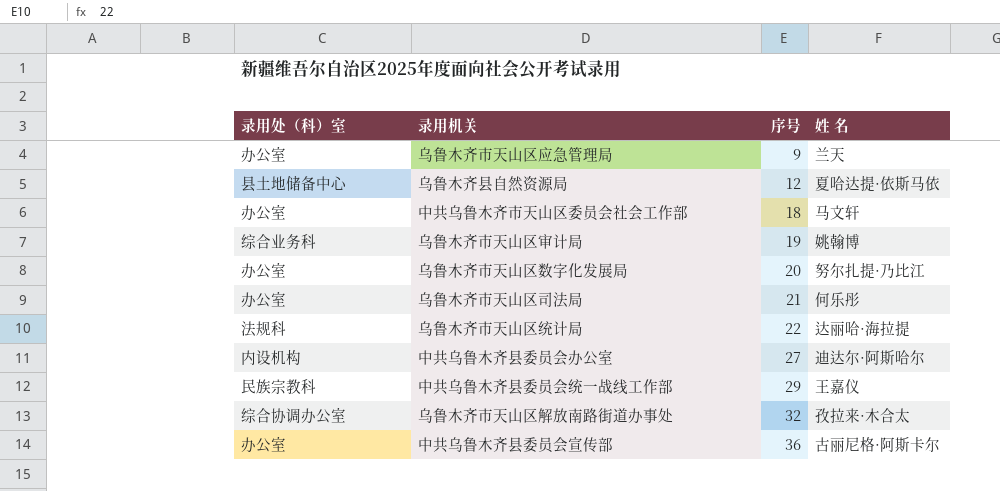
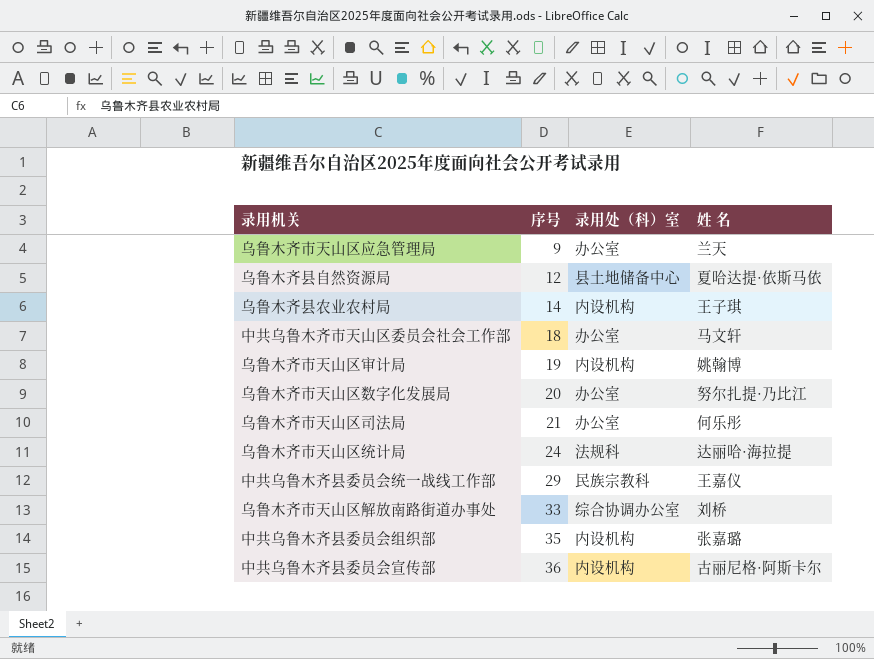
column 录用处（科）室 | position: 1 -> 3
row 中共乌鲁木齐县委员会办公室: 内设机构 | 27 | 迪达尔·阿斯哈尔 -> none
row 乌鲁木齐县农业农村局: none -> 14 | 内设机构 | 王子琪
乌鲁木齐市天山区审计局 | 录用处（科）室: 综合业务科 -> 内设机构
乌鲁木齐市天山区统计局 | 序号: 22 -> 24
乌鲁木齐市天山区解放南路街道办事处 | 序号: 32 -> 33
乌鲁木齐市天山区解放南路街道办事处 | 姓 名: 孜拉来·木合太 -> 刘桥
row 中共乌鲁木齐县委员会组织部: none -> 35 | 内设机构 | 张嘉璐
中共乌鲁木齐县委员会宣传部 | 录用处（科）室: 办公室 -> 内设机构

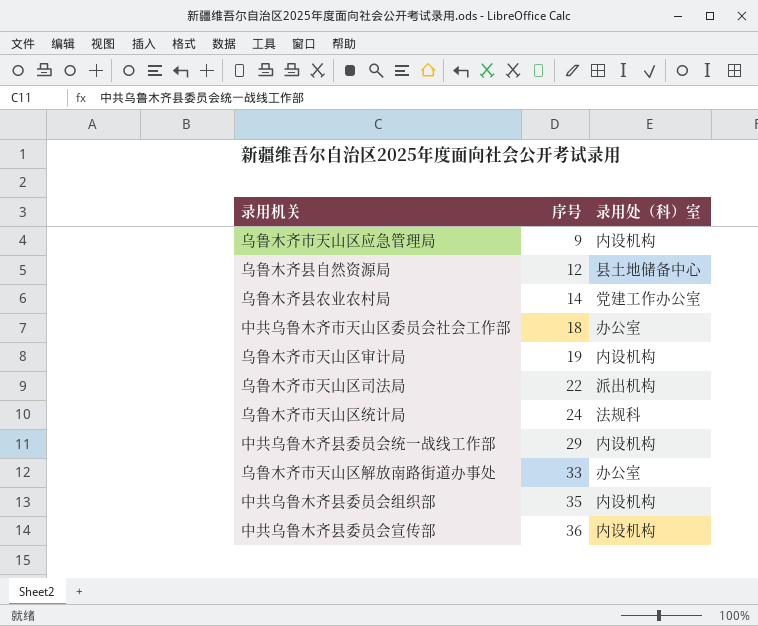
column 姓 名 | position: 4 -> none
row 乌鲁木齐市天山区数字化发展局: 20 | 办公室 | 努尔扎提·乃比江 -> none
乌鲁木齐市天山区应急管理局 | 录用处（科）室: 办公室 -> 内设机构
乌鲁木齐县农业农村局 | 录用处（科）室: 内设机构 -> 党建工作办公室
乌鲁木齐市天山区司法局 | 序号: 21 -> 22
乌鲁木齐市天山区司法局 | 录用处（科）室: 办公室 -> 派出机构
中共乌鲁木齐县委员会统一战线工作部 | 录用处（科）室: 民族宗教科 -> 内设机构
乌鲁木齐市天山区解放南路街道办事处 | 录用处（科）室: 综合协调办公室 -> 办公室

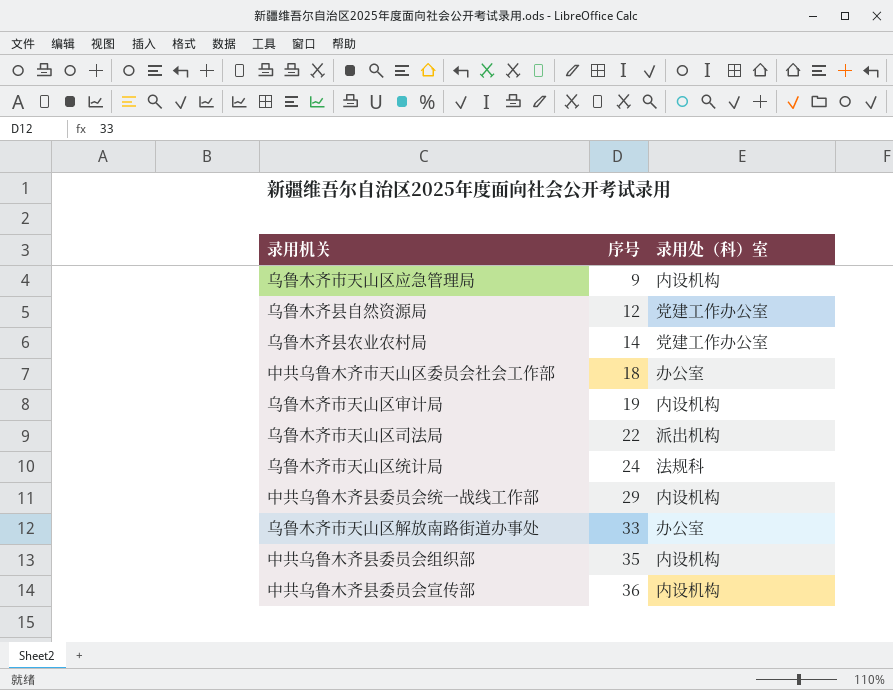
乌鲁木齐县自然资源局 | 录用处（科）室: 县土地储备中心 -> 党建工作办公室

